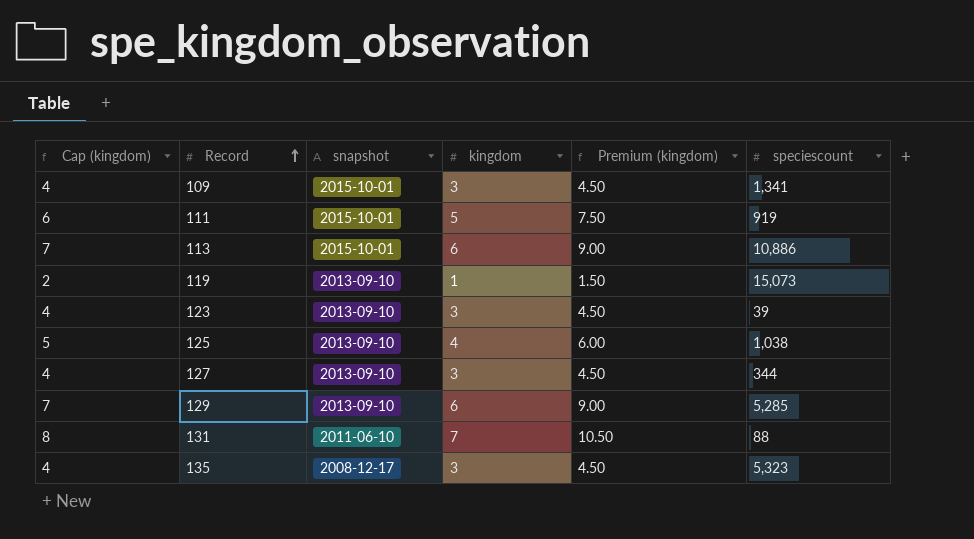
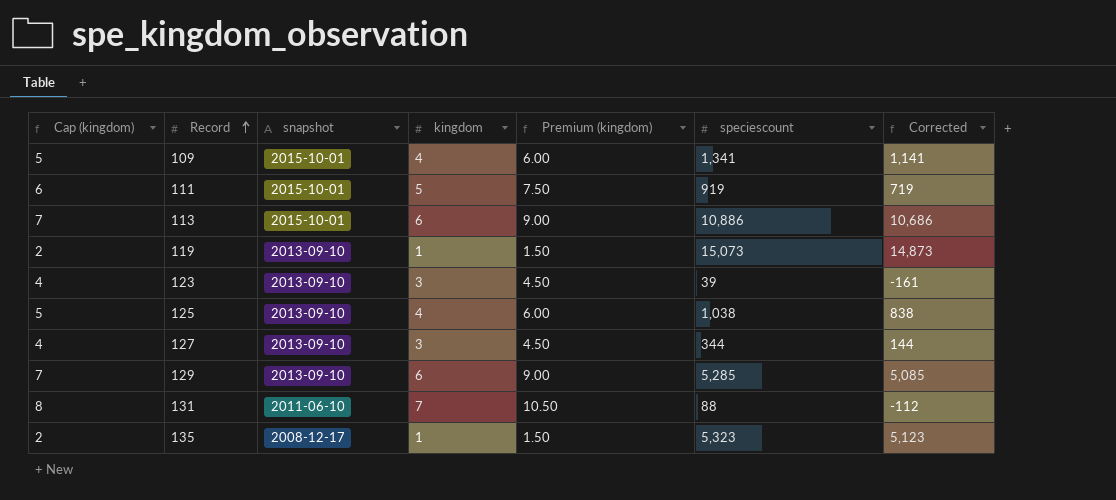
column Corrected | formula: none -> [speciescount] - 200
109 | Cap (kingdom): 4 -> 5
109 | kingdom: 3 -> 4
109 | Premium (kingdom): 4.50 -> 6.00
135 | Cap (kingdom): 4 -> 2
135 | kingdom: 3 -> 1
135 | Premium (kingdom): 4.50 -> 1.50

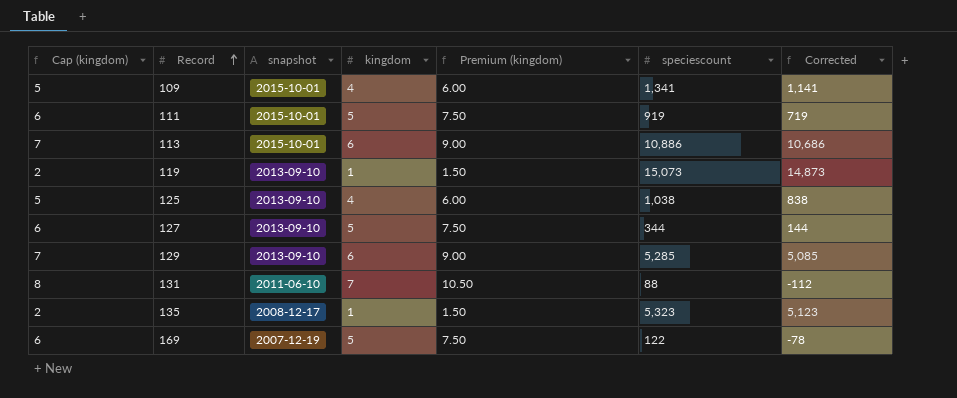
row 123: 4 | 2013-09-10 | 3 | 4.50 | 39 | -161 -> none
127 | Cap (kingdom): 4 -> 6
127 | kingdom: 3 -> 5
127 | Premium (kingdom): 4.50 -> 7.50
row 169: none -> 6 | 2007-12-19 | 5 | 7.50 | 122 | -78

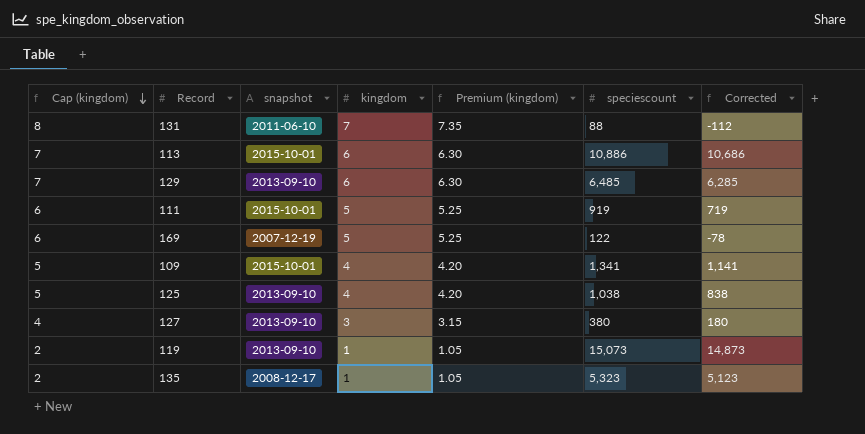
row order: Record ascending -> Cap (kingdom) descending
column Premium (kingdom) | formula: [kingdom] * 1.5 -> [kingdom] * 1.05
129 | speciescount: 5,285 -> 6,485
129 | Corrected: 5,085 -> 6,285
127 | Cap (kingdom): 6 -> 4
127 | kingdom: 5 -> 3
127 | speciescount: 344 -> 380
127 | Corrected: 144 -> 180

